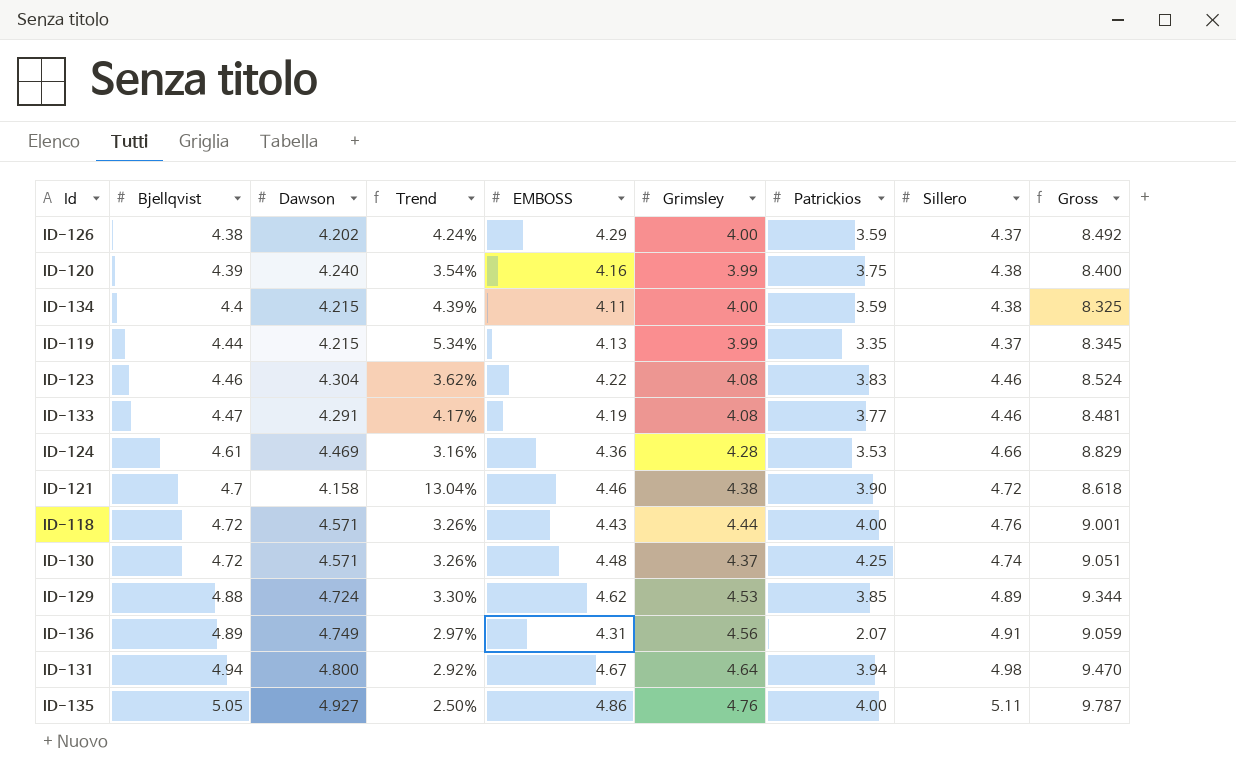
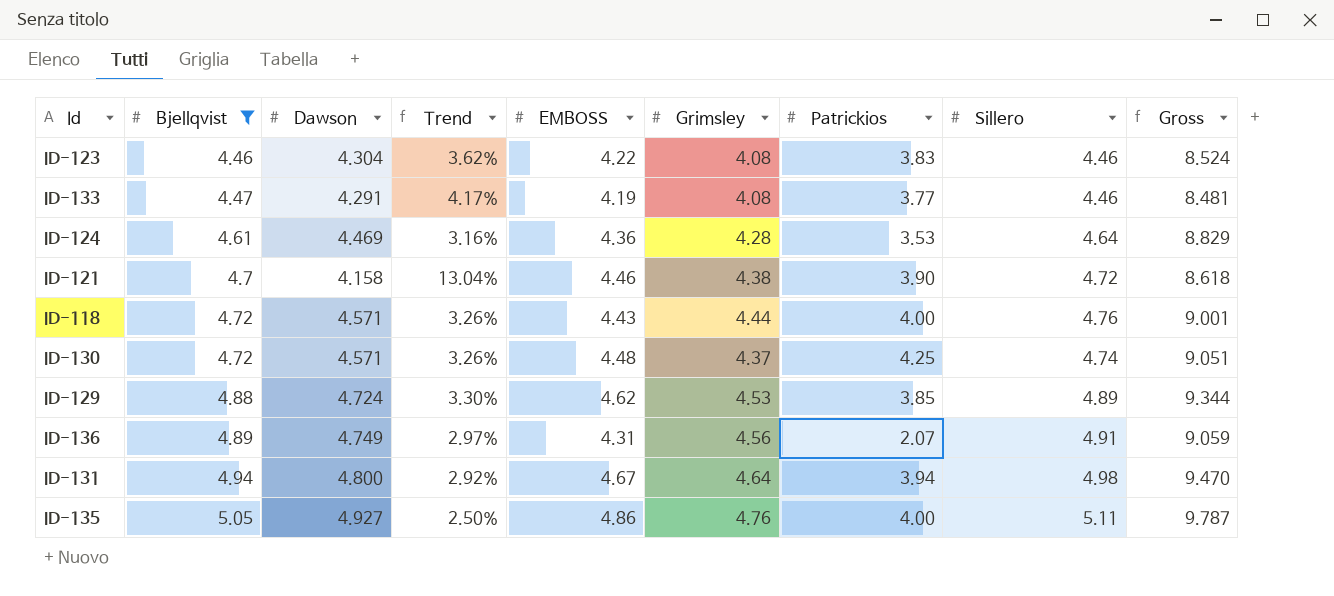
filter: none -> Bjellqvist >= 4.46
ID-124 | Sillero: 4.66 -> 4.64

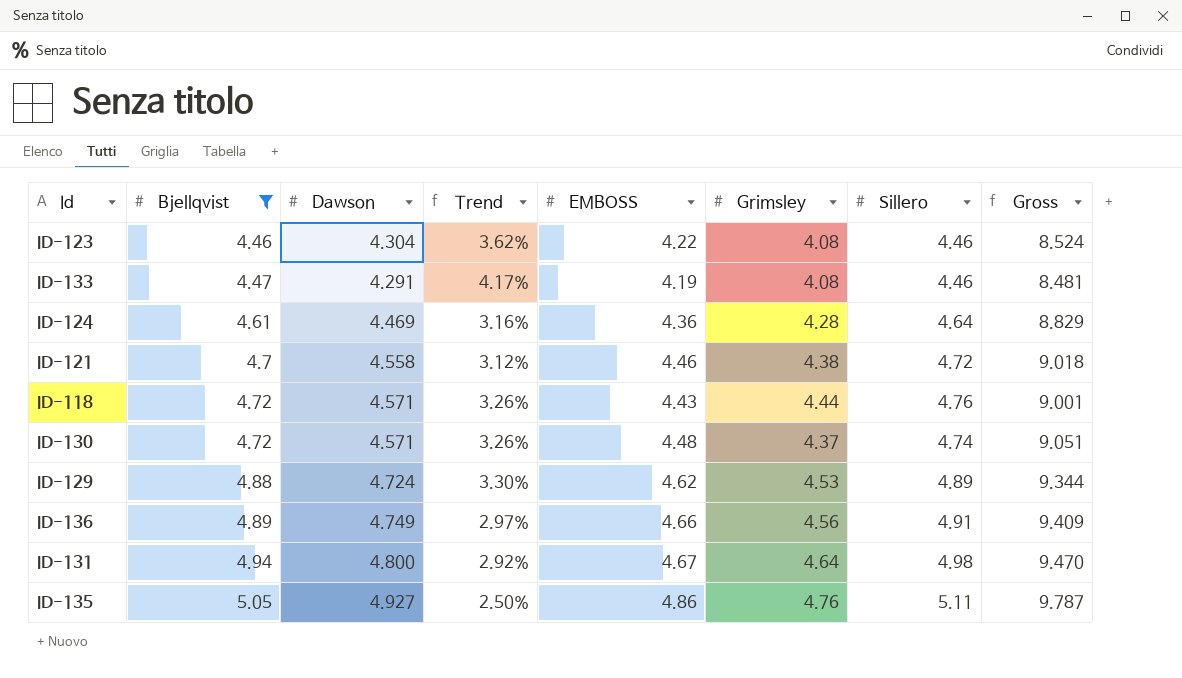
column Patrickios | position: 7 -> none
ID-121 | Dawson: 4.158 -> 4.558
ID-121 | Trend: 13.04% -> 3.12%
ID-121 | Gross: 8.618 -> 9.018
ID-136 | EMBOSS: 4.31 -> 4.66
ID-136 | Gross: 9.059 -> 9.409

